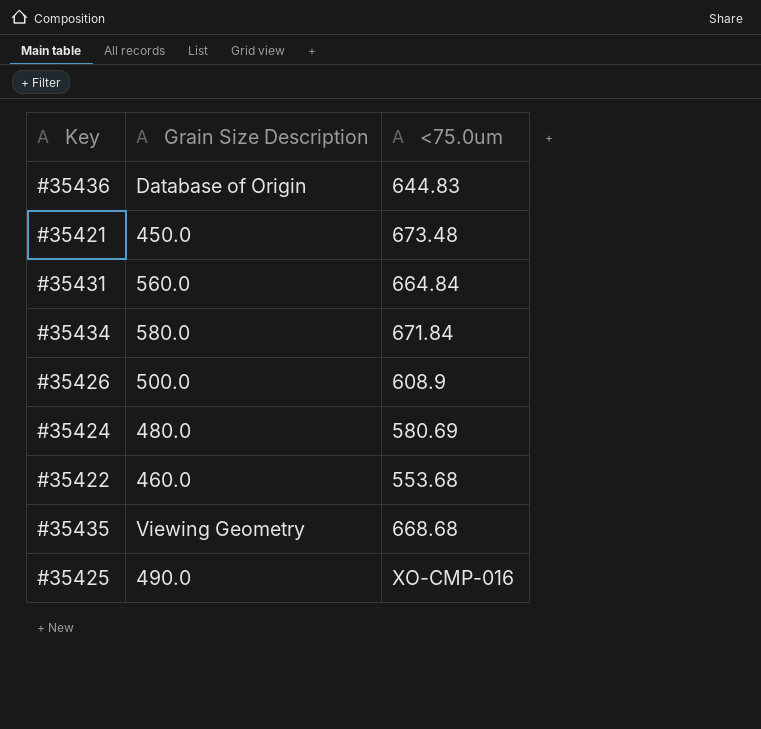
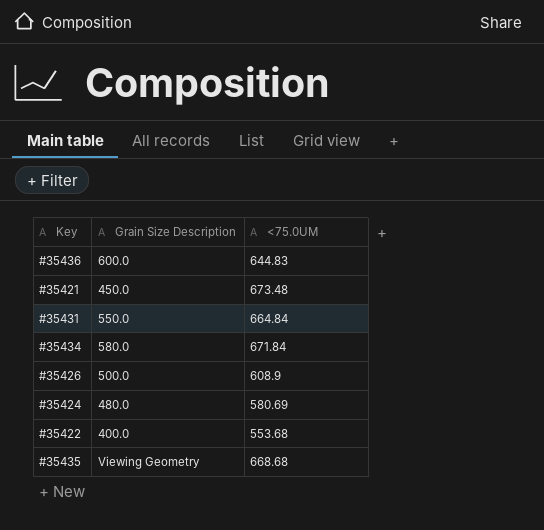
column name: <75.0um -> <75.0UM
row #35425: 490.0 | XO-CMP-016 -> none
#35436 | Grain Size Description: Database of Origin -> 600.0
#35431 | Grain Size Description: 560.0 -> 550.0
#35422 | Grain Size Description: 460.0 -> 400.0

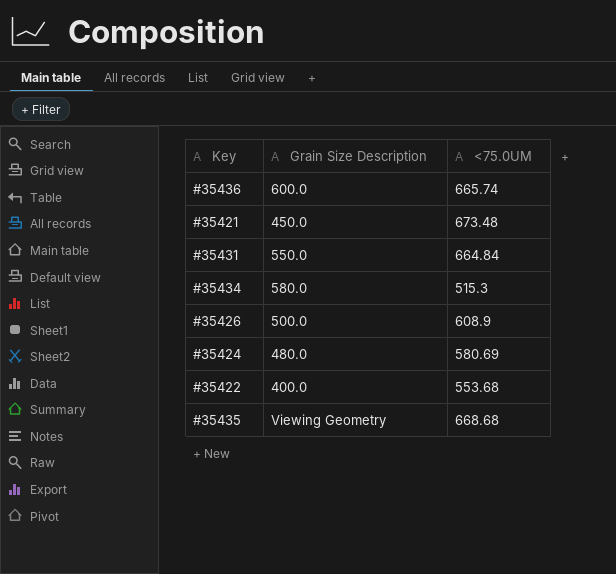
#35436 | <75.0UM: 644.83 -> 665.74
#35434 | <75.0UM: 671.84 -> 515.3

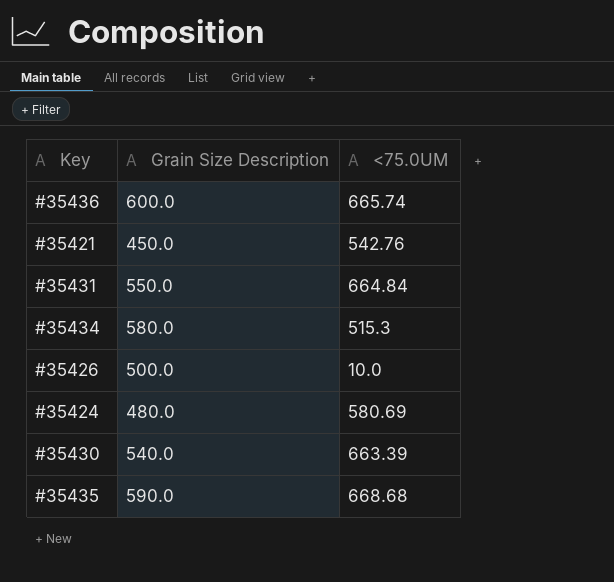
row #35422: 400.0 | 553.68 -> none
#35421 | <75.0UM: 673.48 -> 542.76
#35426 | <75.0UM: 608.9 -> 10.0
row #35430: none -> 540.0 | 663.39
#35435 | Grain Size Description: Viewing Geometry -> 590.0

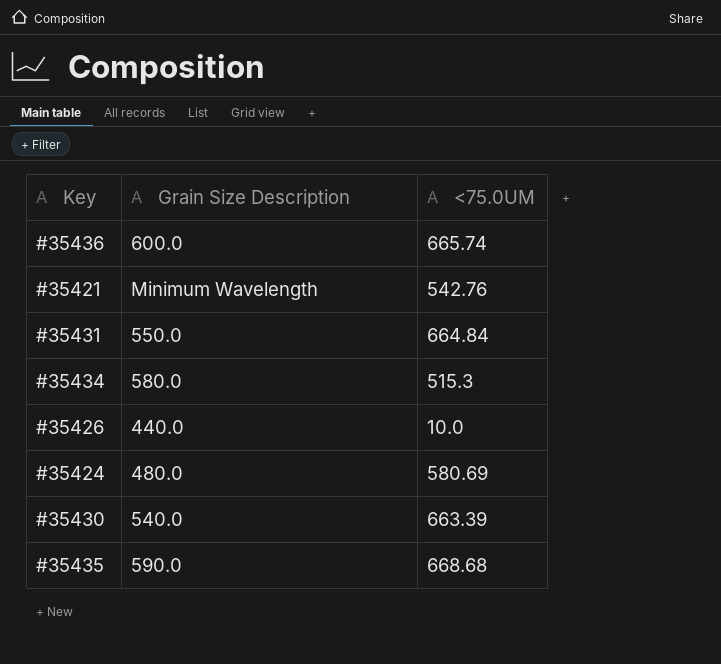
#35421 | Grain Size Description: 450.0 -> Minimum Wavelength
#35426 | Grain Size Description: 500.0 -> 440.0

